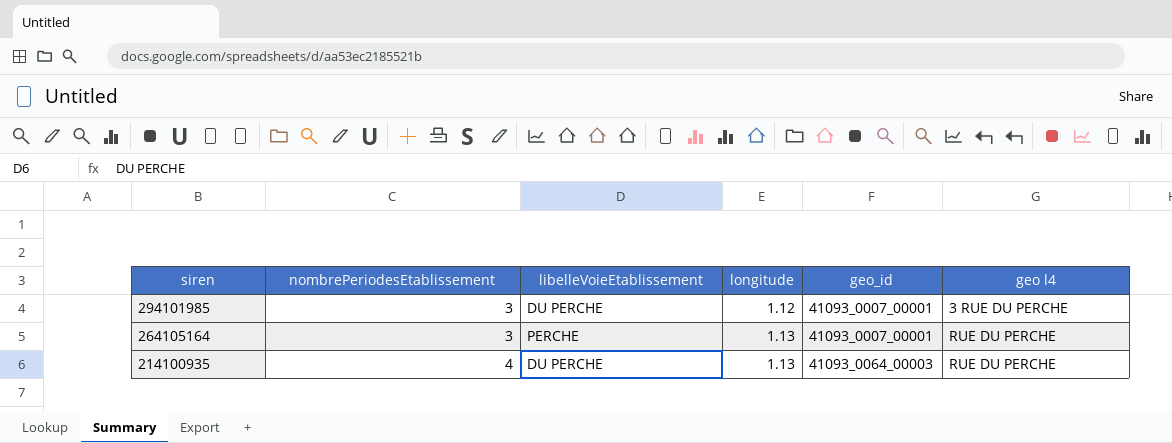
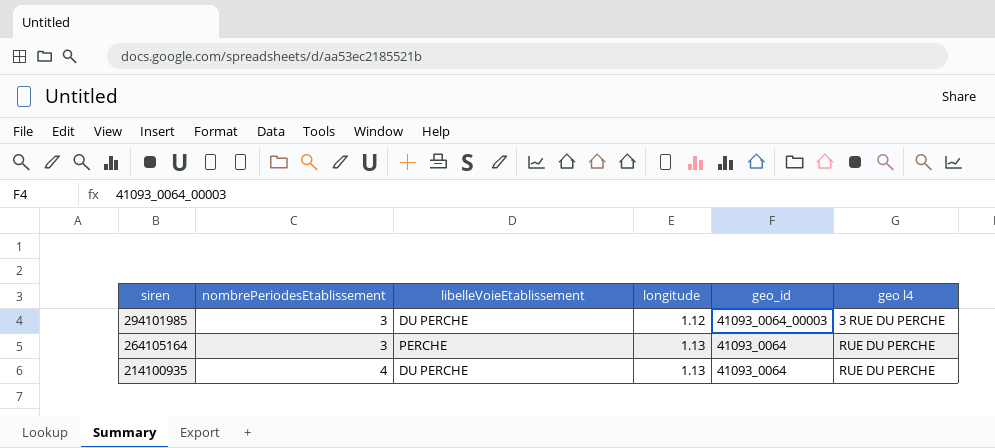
294101985 | geo_id: 41093_0007_00001 -> 41093_0064_00003
264105164 | geo_id: 41093_0007_00001 -> 41093_0064
214100935 | geo_id: 41093_0064_00003 -> 41093_0064

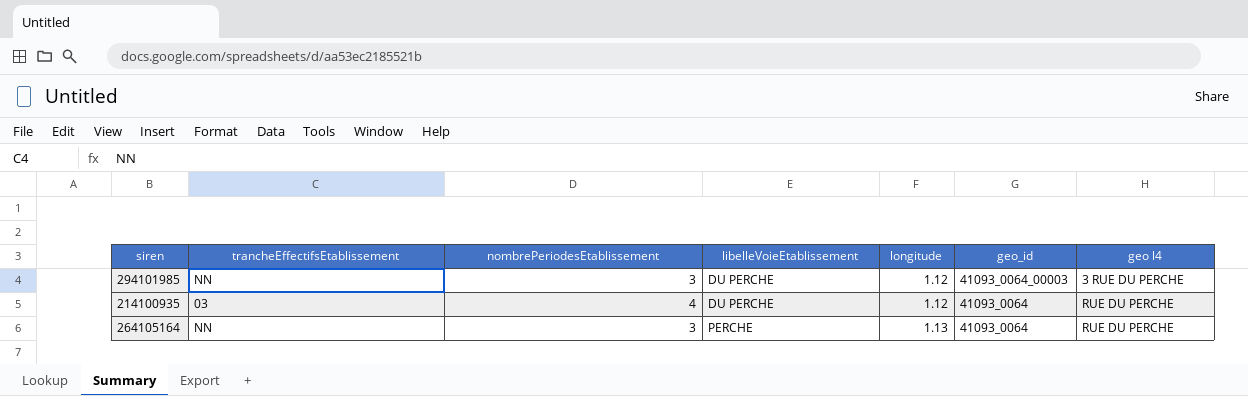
row order: siren descending -> libelleVoieEtablissement ascending
column trancheEffectifsEtablissement | position: none -> 2
214100935 | longitude: 1.13 -> 1.12

